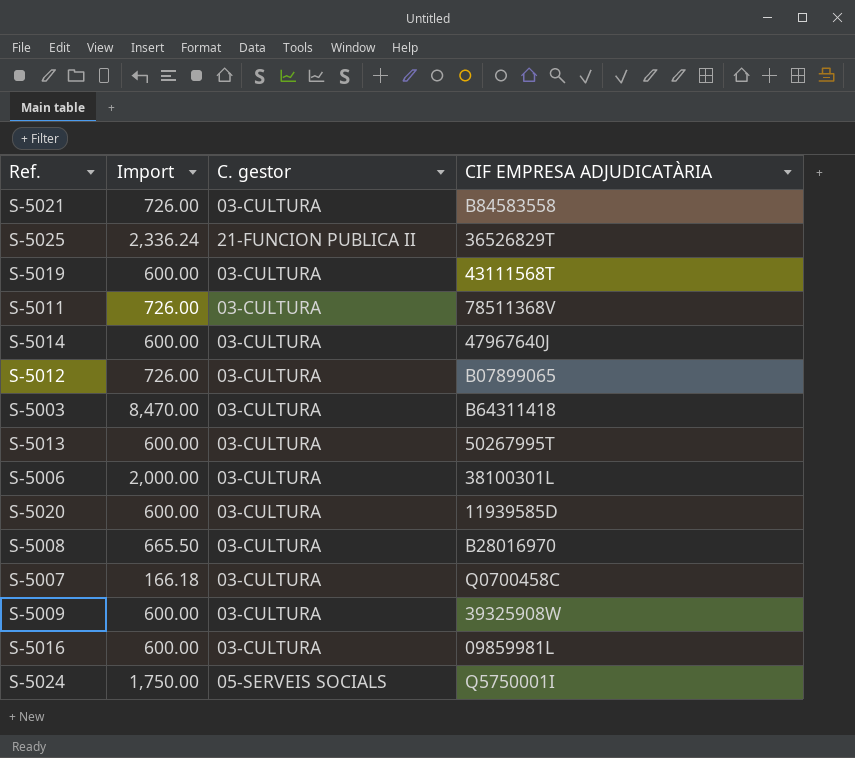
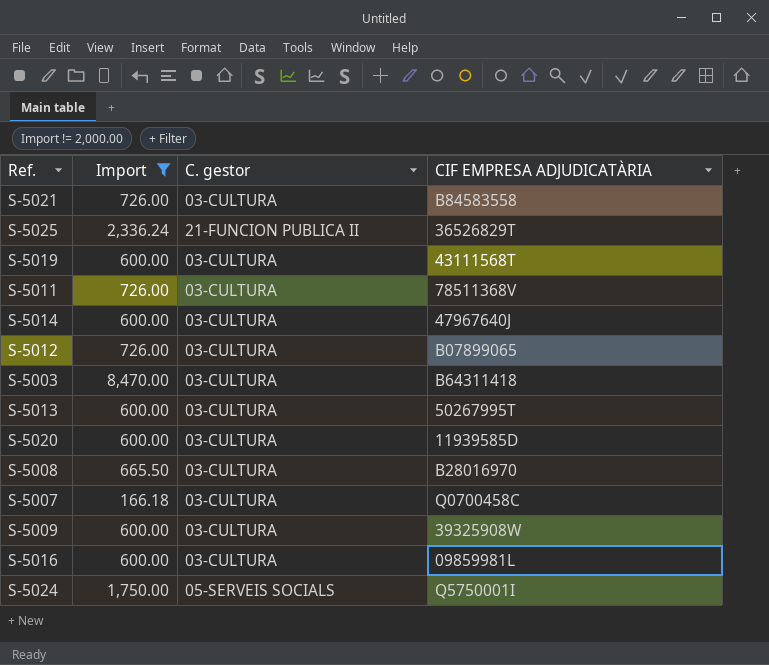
filter: none -> Import != 2,000.00

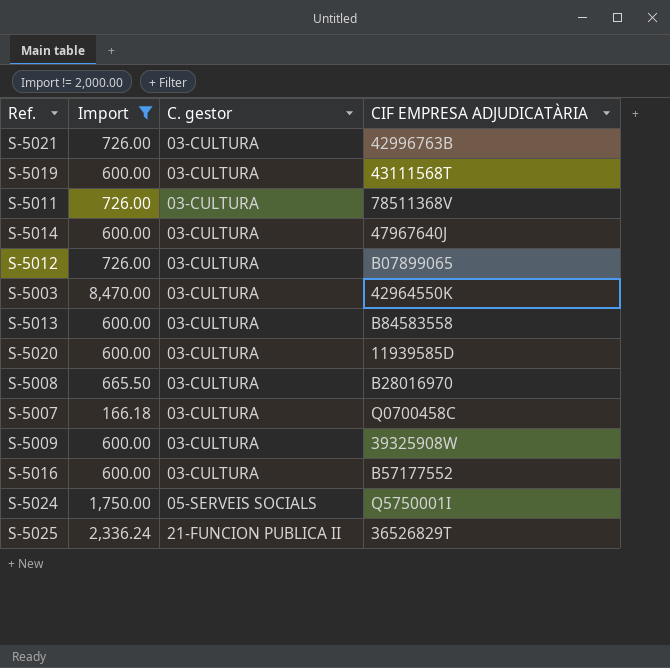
row order: none -> C. gestor ascending
S-5021 | CIF EMPRESA ADJUDICATÀRIA: B84583558 -> 42996763B
S-5003 | CIF EMPRESA ADJUDICATÀRIA: B64311418 -> 42964550K
S-5013 | CIF EMPRESA ADJUDICATÀRIA: 50267995T -> B84583558
S-5016 | CIF EMPRESA ADJUDICATÀRIA: 09859981L -> B57177552

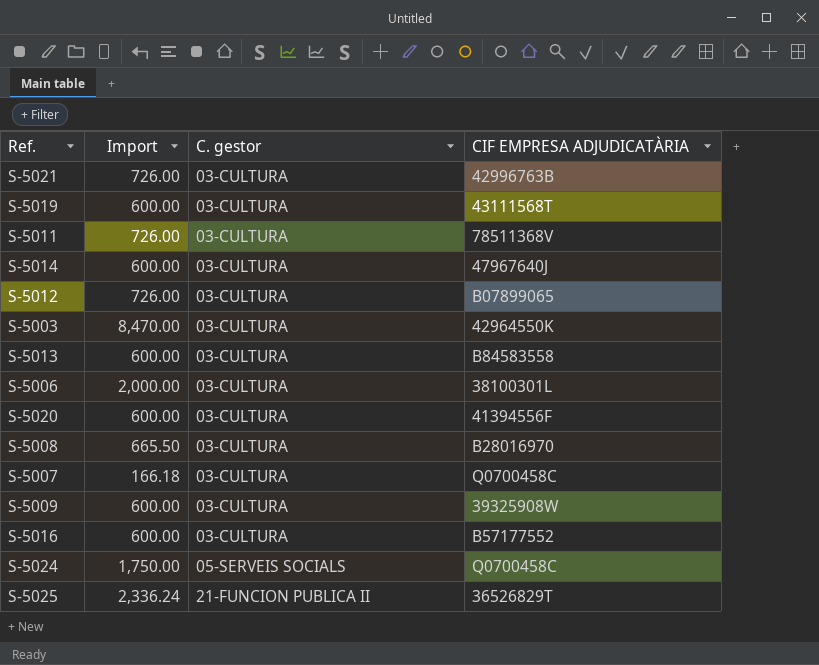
filter: Import != 2,000.00 -> none
S-5020 | CIF EMPRESA ADJUDICATÀRIA: 11939585D -> 41394556F
S-5024 | CIF EMPRESA ADJUDICATÀRIA: Q5750001I -> Q0700458C

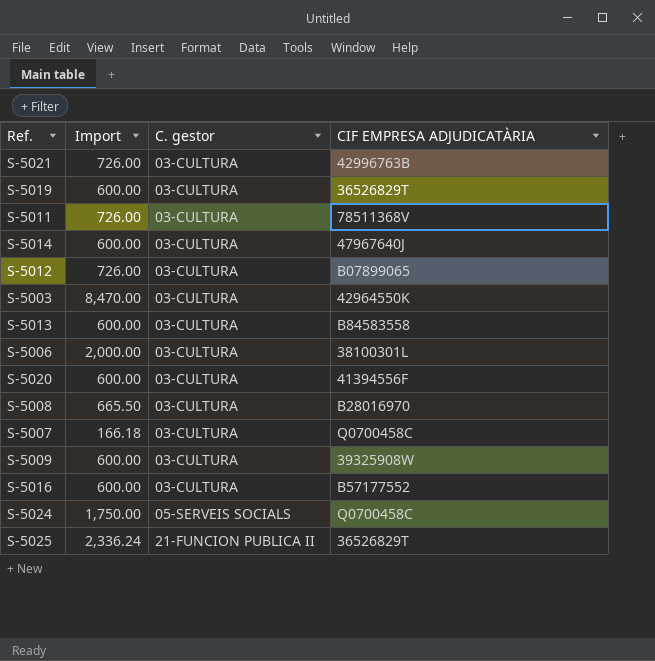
S-5019 | CIF EMPRESA ADJUDICATÀRIA: 43111568T -> 36526829T

